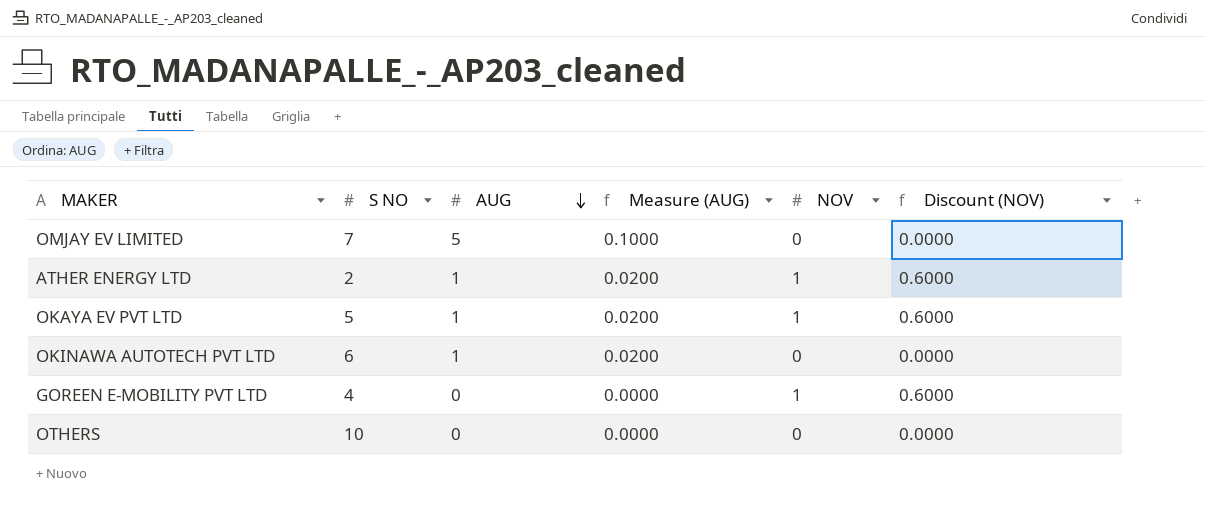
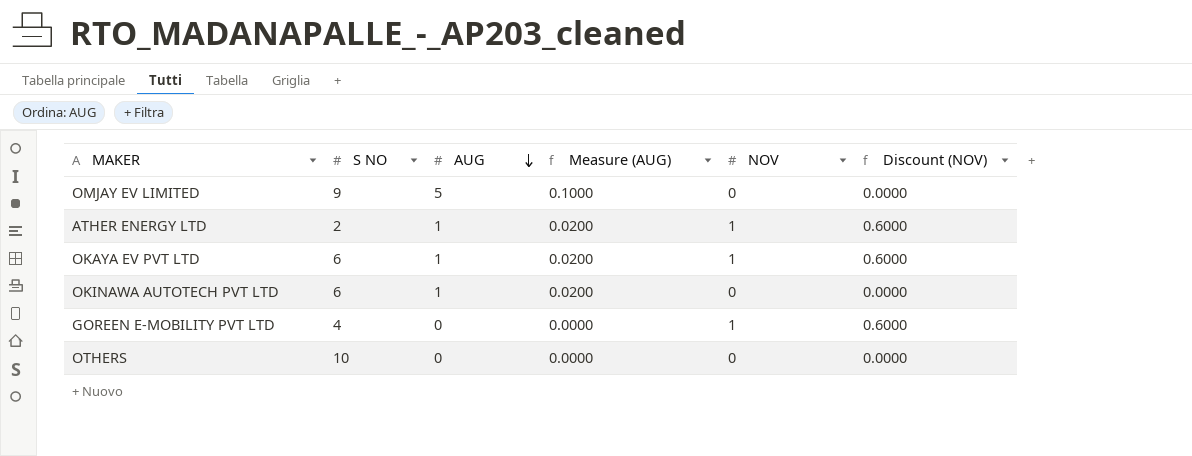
OMJAY EV LIMITED | S NO: 7 -> 9
OKAYA EV PVT LTD | S NO: 5 -> 6

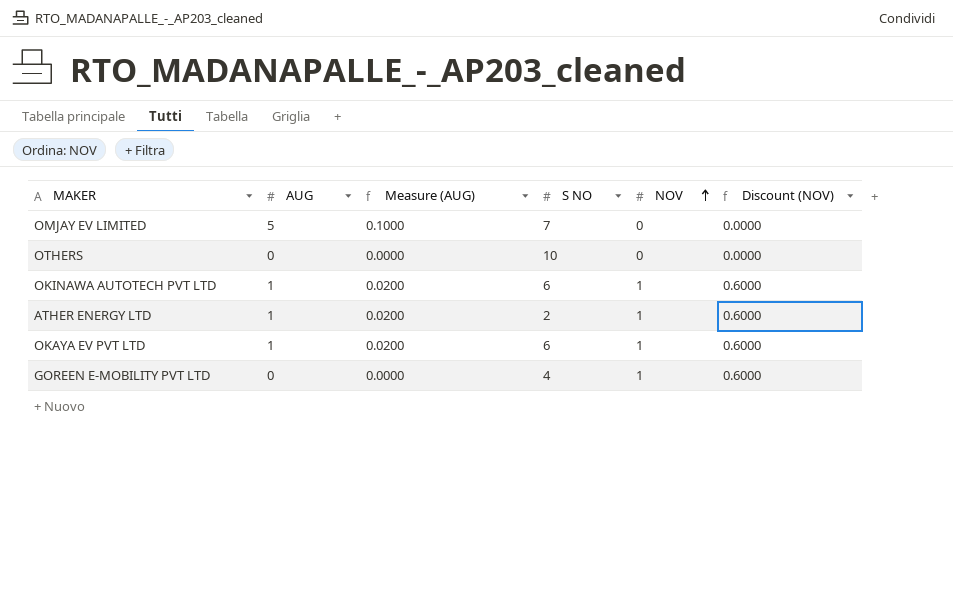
row order: AUG descending -> NOV ascending
column S NO | position: 2 -> 4
OMJAY EV LIMITED | S NO: 9 -> 7
OKINAWA AUTOTECH PVT LTD | NOV: 0 -> 1
OKINAWA AUTOTECH PVT LTD | Discount (NOV): 0.0000 -> 0.6000

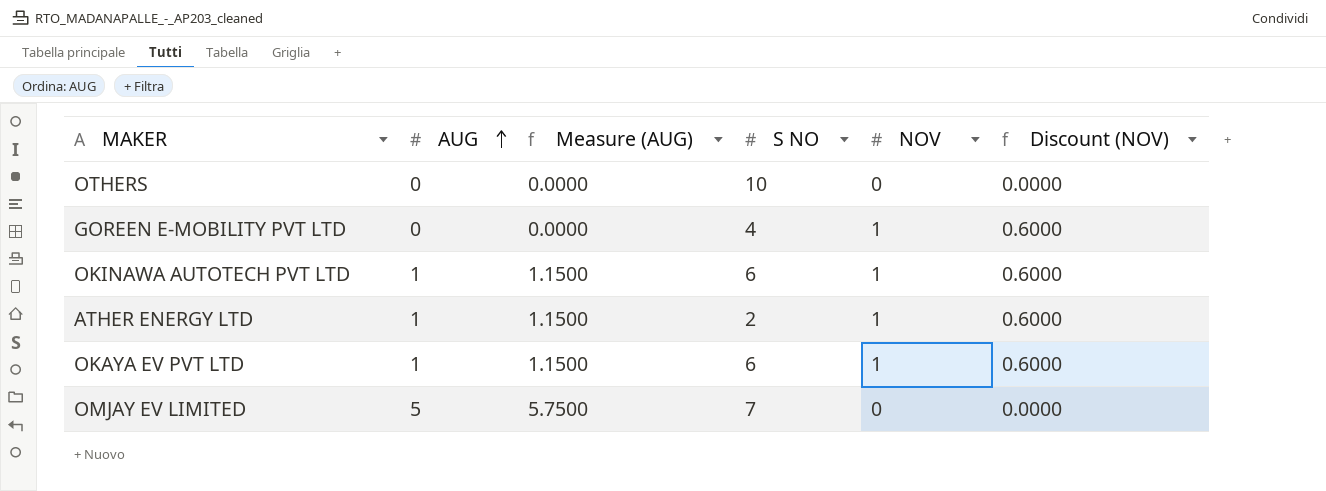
row order: NOV ascending -> AUG ascending
column Measure (AUG) | formula: [AUG] * 0.02 -> [AUG] * 1.15

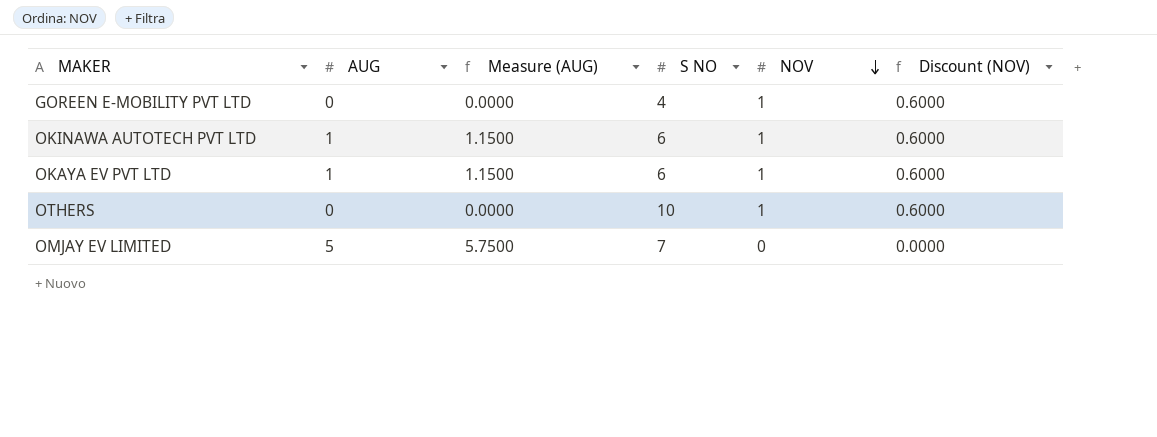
row order: AUG ascending -> NOV descending
row ATHER ENERGY LTD: 1 | 1.1500 | 2 | 1 | 0.6000 -> none
OTHERS | NOV: 0 -> 1
OTHERS | Discount (NOV): 0.0000 -> 0.6000

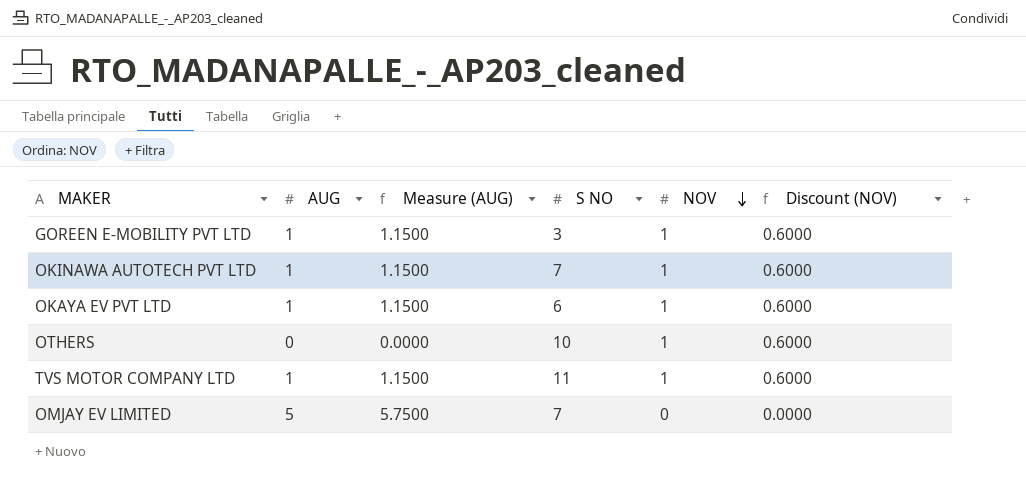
GOREEN E-MOBILITY PVT LTD | AUG: 0 -> 1
GOREEN E-MOBILITY PVT LTD | Measure (AUG): 0.0000 -> 1.1500
GOREEN E-MOBILITY PVT LTD | S NO: 4 -> 3
OKINAWA AUTOTECH PVT LTD | S NO: 6 -> 7
row TVS MOTOR COMPANY LTD: none -> 1 | 1.1500 | 11 | 1 | 0.6000

